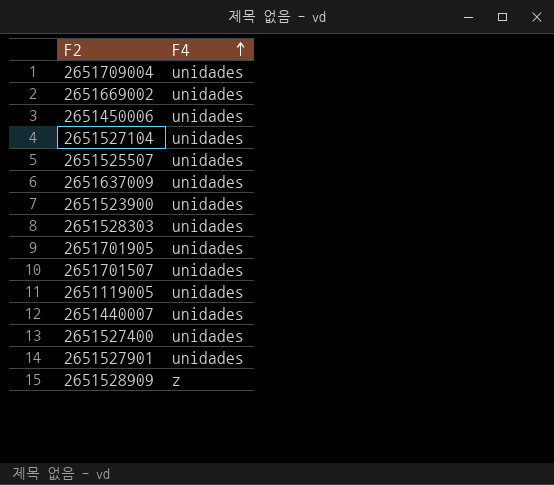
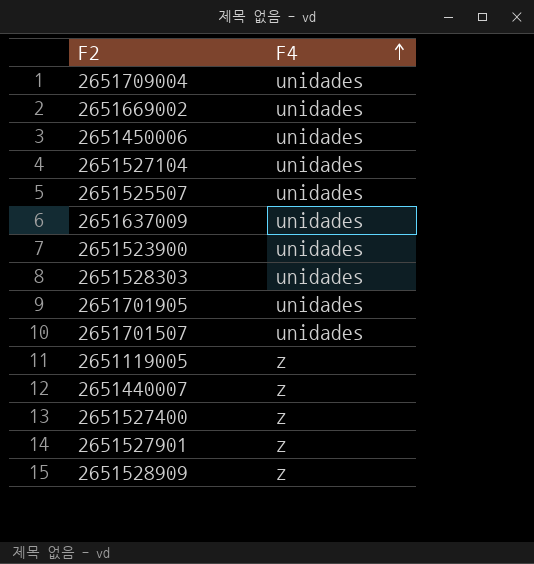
2651119005 | F4: unidades -> z
2651440007 | F4: unidades -> z
2651527400 | F4: unidades -> z
2651527901 | F4: unidades -> z

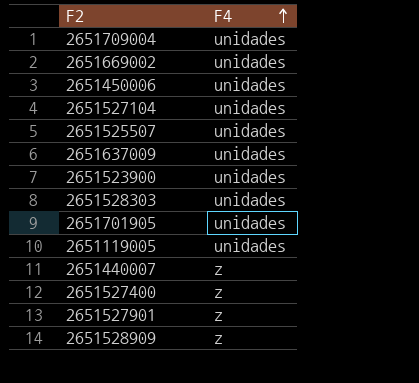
row 2651701507: unidades -> none
2651119005 | F4: z -> unidades

